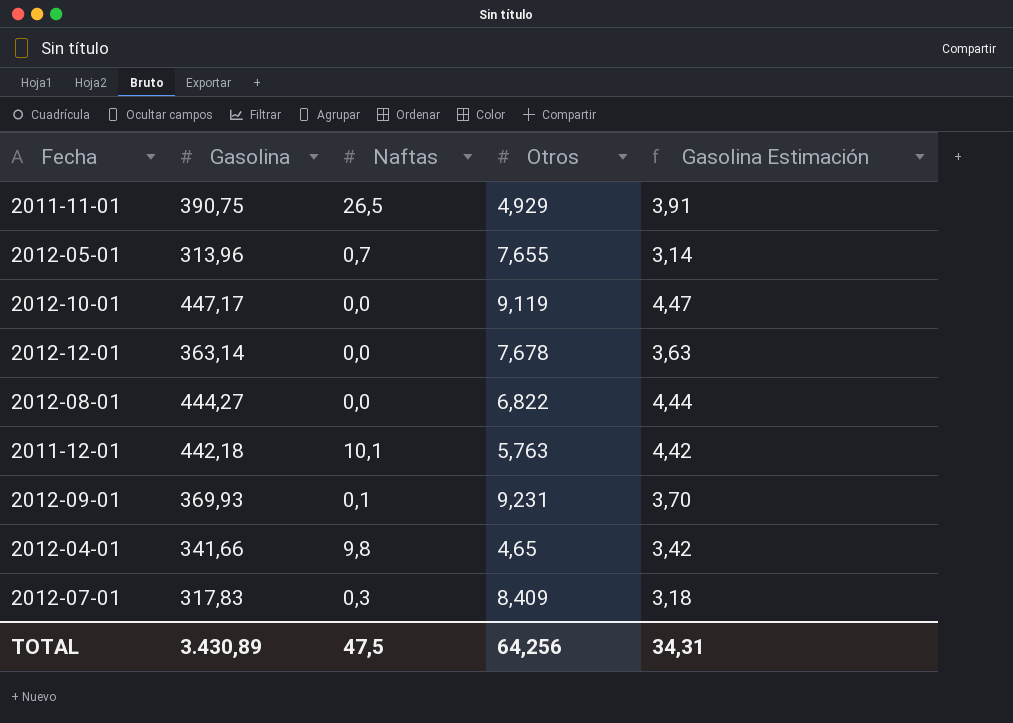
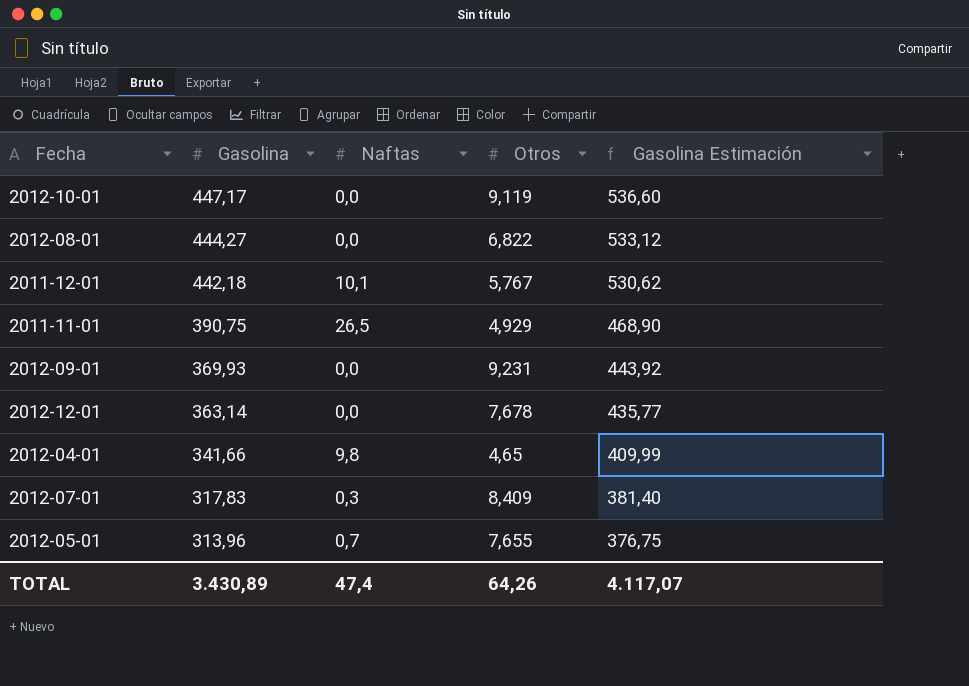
row order: none -> Gasolina descending
column Gasolina Estimación | formula: [Gasolina] * 0,01 -> [Gasolina] * 1,2
2011-12-01 | Otros: 5,763 -> 5,767
2012-09-01 | Naftas: 0,1 -> 0,0
TOTAL | Naftas: 47,5 -> 47,4
TOTAL | Otros: 64,256 -> 64,26
TOTAL | Gasolina Estimación: 34,31 -> 4.117,07

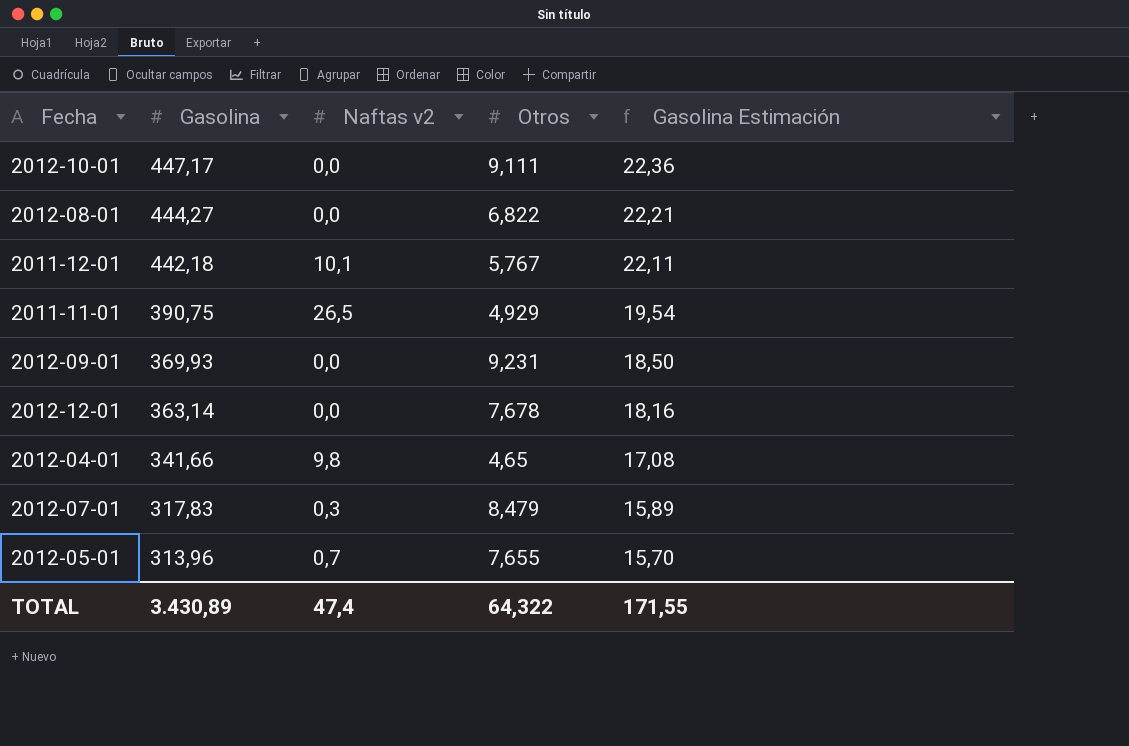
column name: Naftas -> Naftas v2
column Gasolina Estimación | formula: [Gasolina] * 1,2 -> [Gasolina] * 0,05
2012-10-01 | Otros: 9,119 -> 9,111
2012-07-01 | Otros: 8,409 -> 8,479
TOTAL | Otros: 64,26 -> 64,322
TOTAL | Gasolina Estimación: 4.117,07 -> 171,55

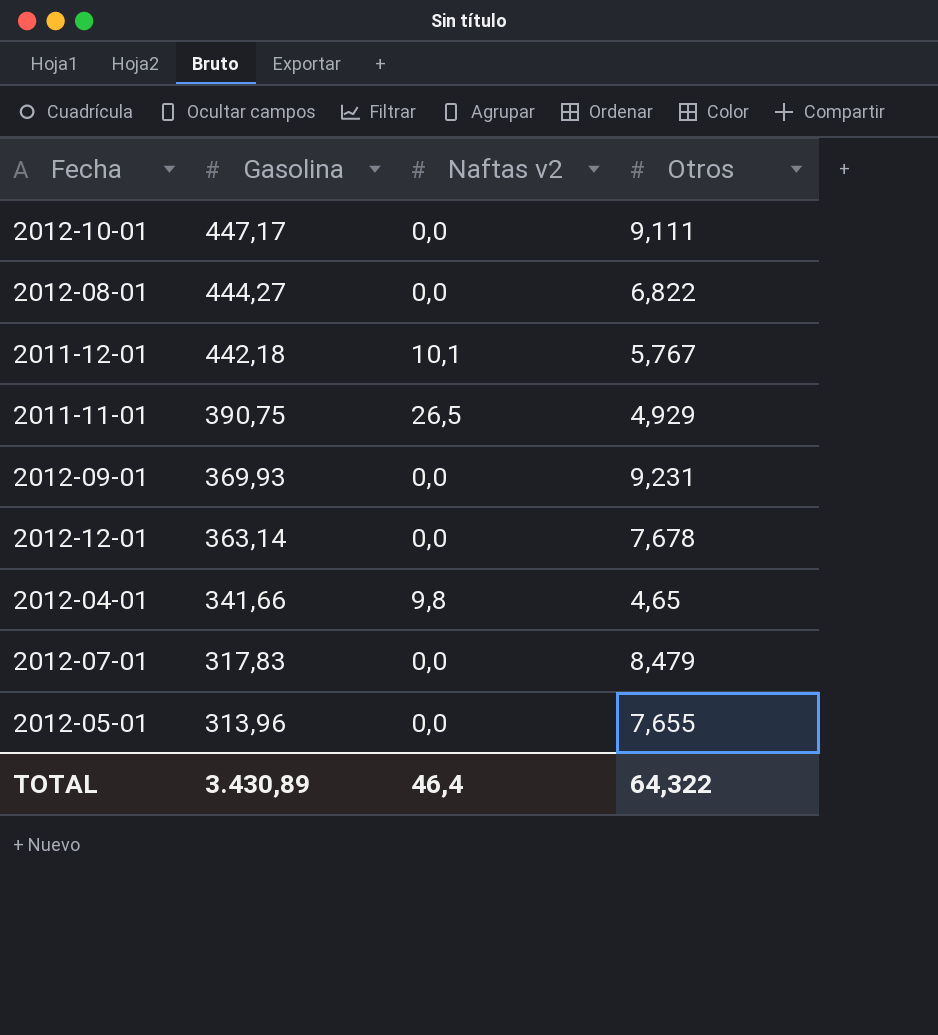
column Gasolina Estimación | formula: [Gasolina] * 0,05 -> none
2012-07-01 | Naftas v2: 0,3 -> 0,0
2012-05-01 | Naftas v2: 0,7 -> 0,0
TOTAL | Naftas v2: 47,4 -> 46,4

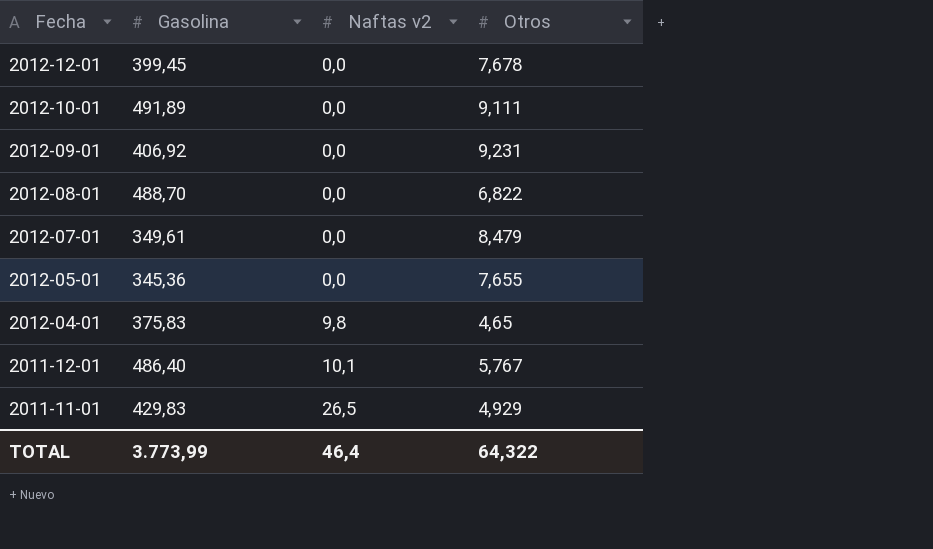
row order: Gasolina descending -> Fecha descending
2012-12-01 | Gasolina: 363,14 -> 399,45
2012-10-01 | Gasolina: 447,17 -> 491,89
2012-09-01 | Gasolina: 369,93 -> 406,92
2012-08-01 | Gasolina: 444,27 -> 488,70
2012-07-01 | Gasolina: 317,83 -> 349,61
2012-05-01 | Gasolina: 313,96 -> 345,36
2012-04-01 | Gasolina: 341,66 -> 375,83
2011-12-01 | Gasolina: 442,18 -> 486,40
2011-11-01 | Gasolina: 390,75 -> 429,83
TOTAL | Gasolina: 3.430,89 -> 3.773,99

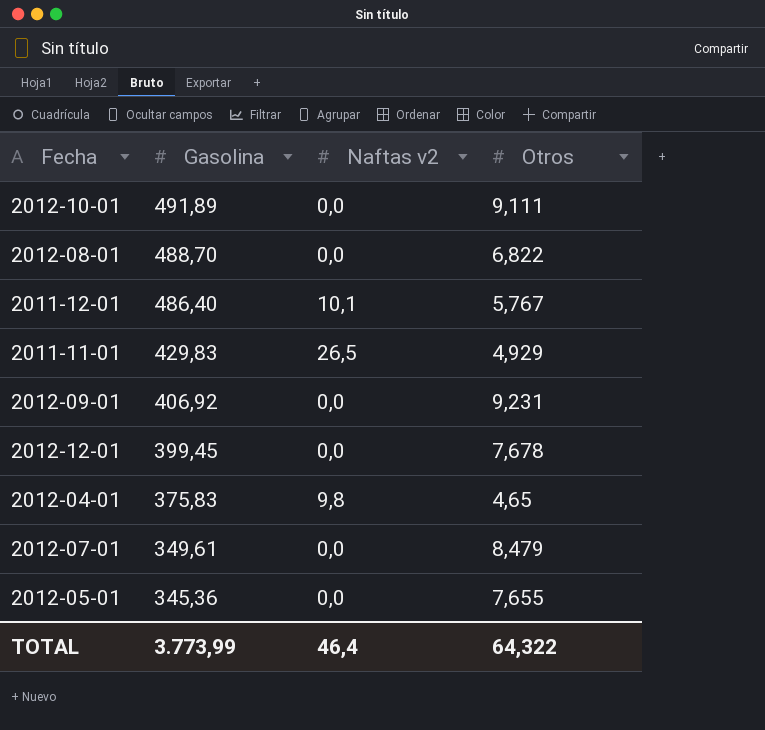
row order: Fecha descending -> Gasolina descending

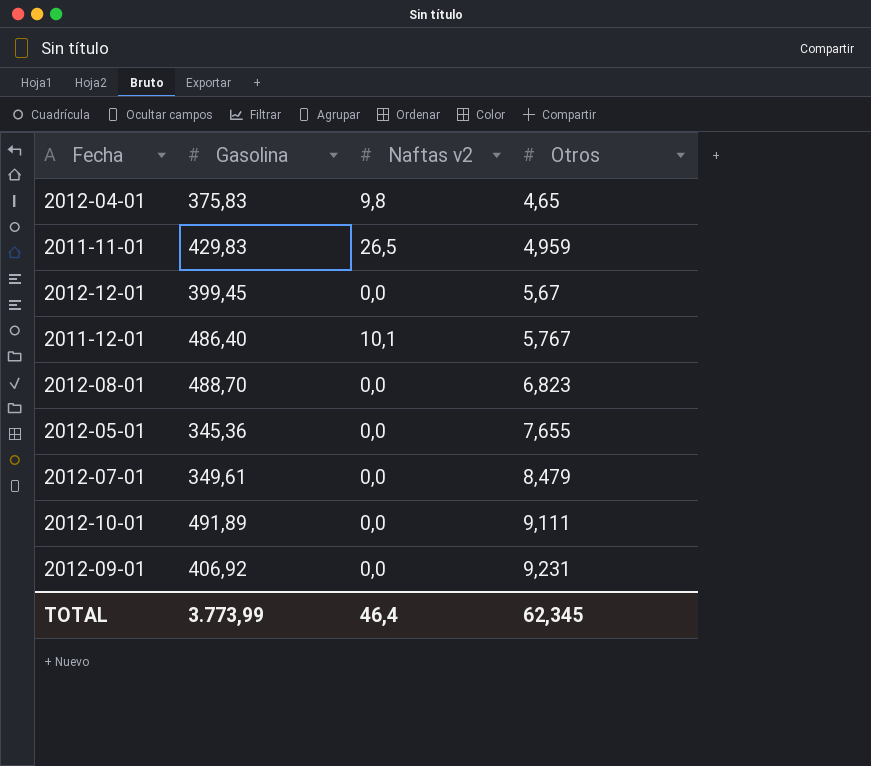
row order: Gasolina descending -> Otros ascending
2011-11-01 | Otros: 4,929 -> 4,959
2012-12-01 | Otros: 7,678 -> 5,67
2012-08-01 | Otros: 6,822 -> 6,823
TOTAL | Otros: 64,322 -> 62,345

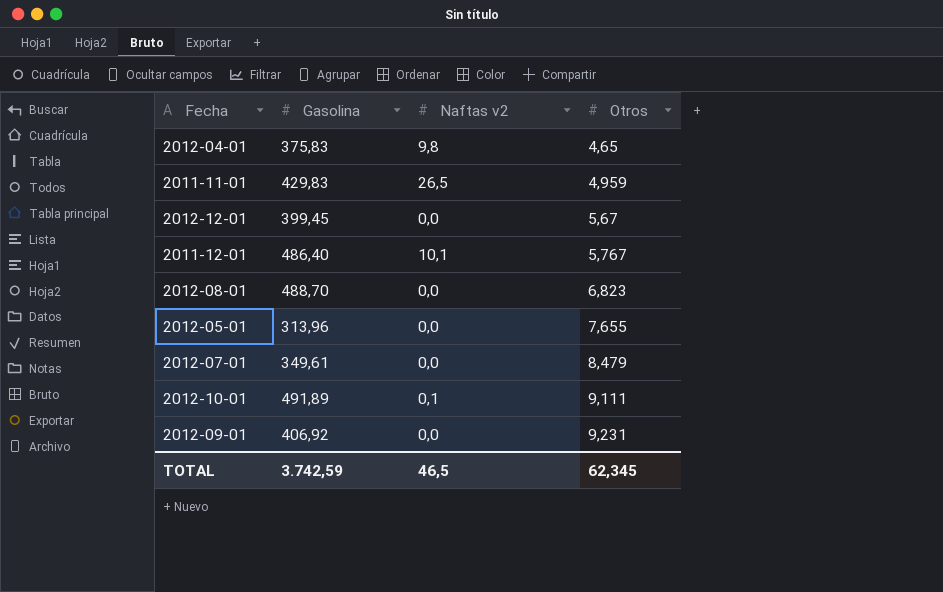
2012-05-01 | Gasolina: 345,36 -> 313,96
2012-10-01 | Naftas v2: 0,0 -> 0,1
TOTAL | Gasolina: 3.773,99 -> 3.742,59
TOTAL | Naftas v2: 46,4 -> 46,5

